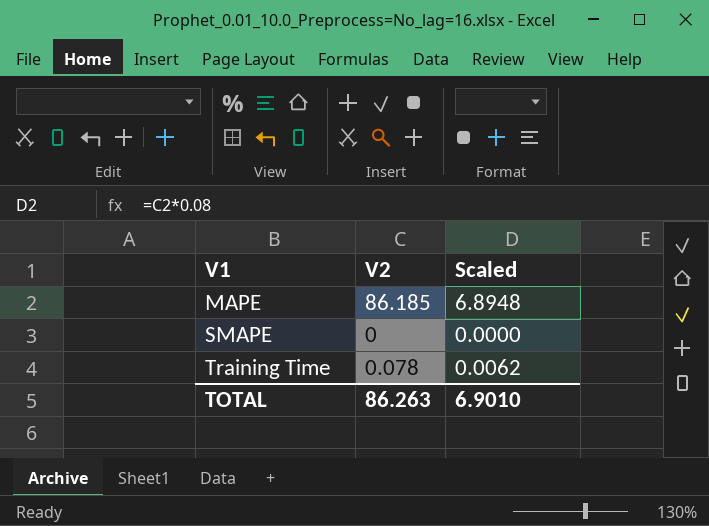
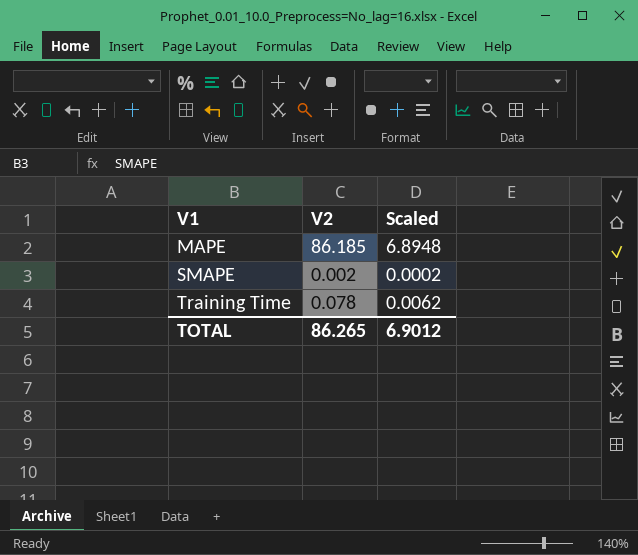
SMAPE | V2: 0 -> 0.002
SMAPE | Scaled: 0.0000 -> 0.0002
TOTAL | V2: 86.263 -> 86.265
TOTAL | Scaled: 6.9010 -> 6.9012

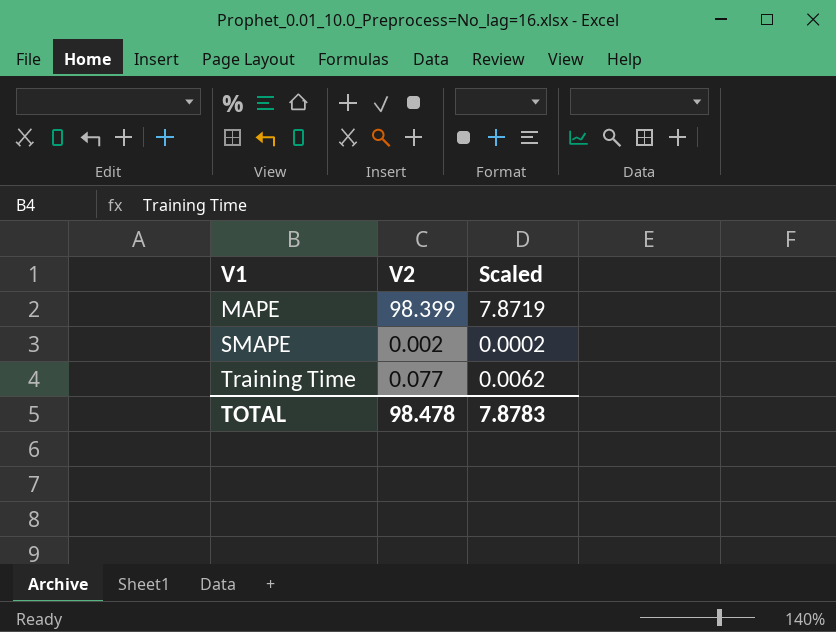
MAPE | V2: 86.185 -> 98.399
MAPE | Scaled: 6.8948 -> 7.8719
Training Time | V2: 0.078 -> 0.077
TOTAL | V2: 86.265 -> 98.478
TOTAL | Scaled: 6.9012 -> 7.8783

